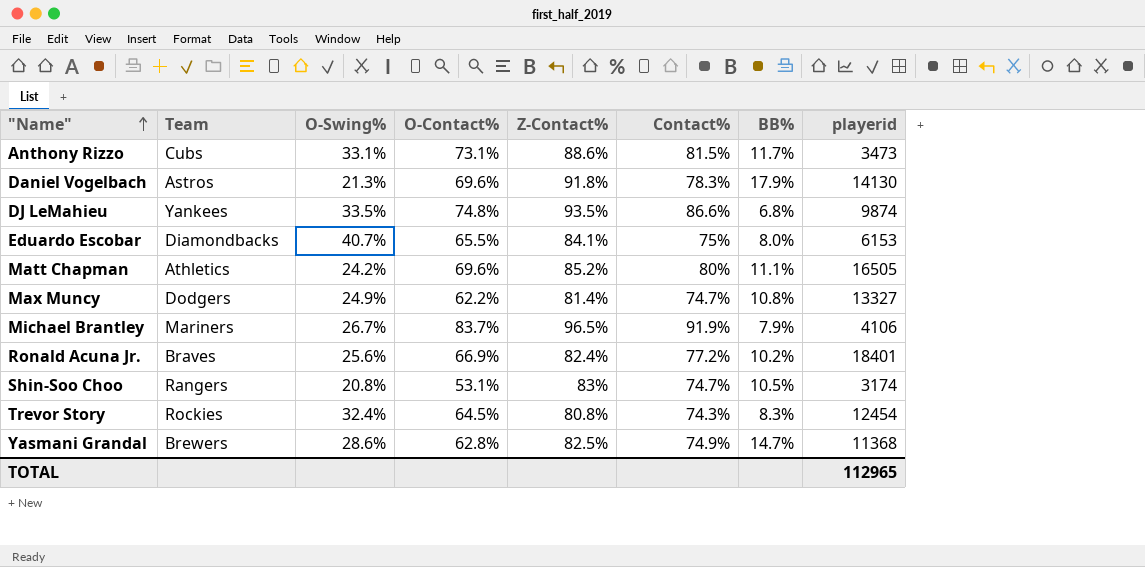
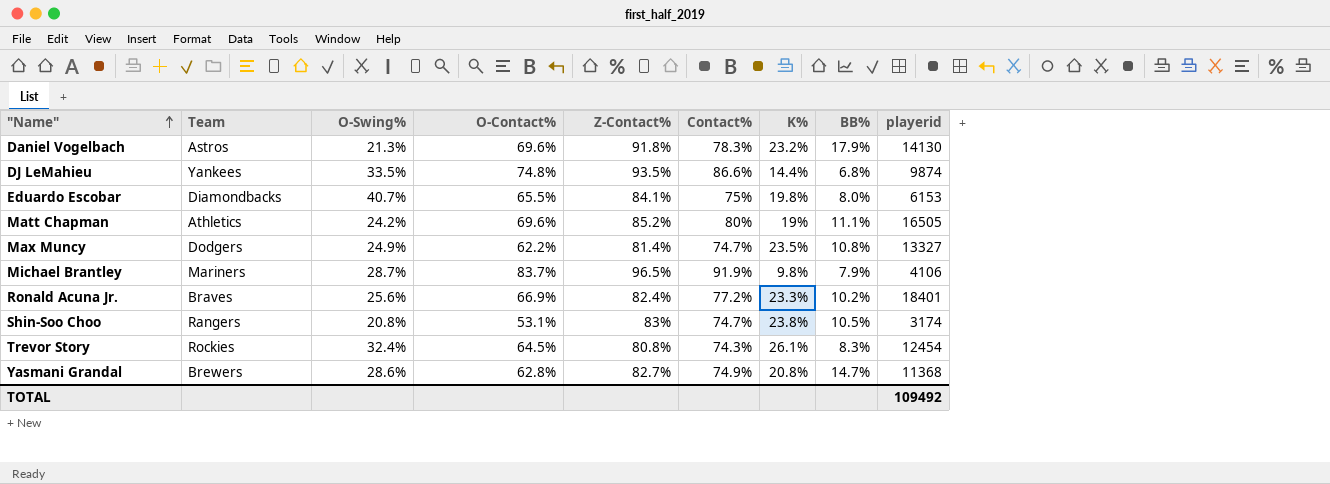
column K% | position: none -> 7
row Anthony Rizzo: Cubs | 33.1% | 73.1% | 88.6% | 81.5% | 11.7% | 3473 -> none
Michael Brantley | O-Swing%: 26.7% -> 28.7%
Yasmani Grandal | Z-Contact%: 82.5% -> 82.7%
TOTAL | playerid: 112965 -> 109492

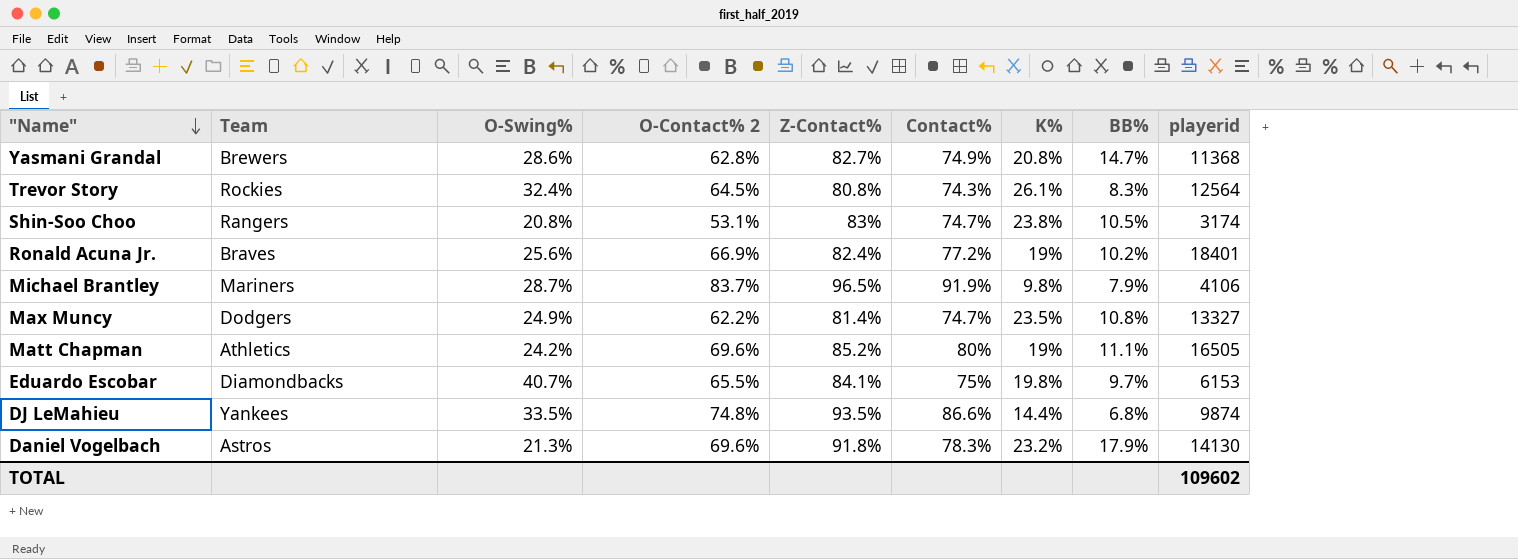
row order: "Name" ascending -> "Name" descending
column name: O-Contact% -> O-Contact% 2
Trevor Story | playerid: 12454 -> 12564
Ronald Acuna Jr. | K%: 23.3% -> 19%
Eduardo Escobar | BB%: 8.0% -> 9.7%
TOTAL | playerid: 109492 -> 109602

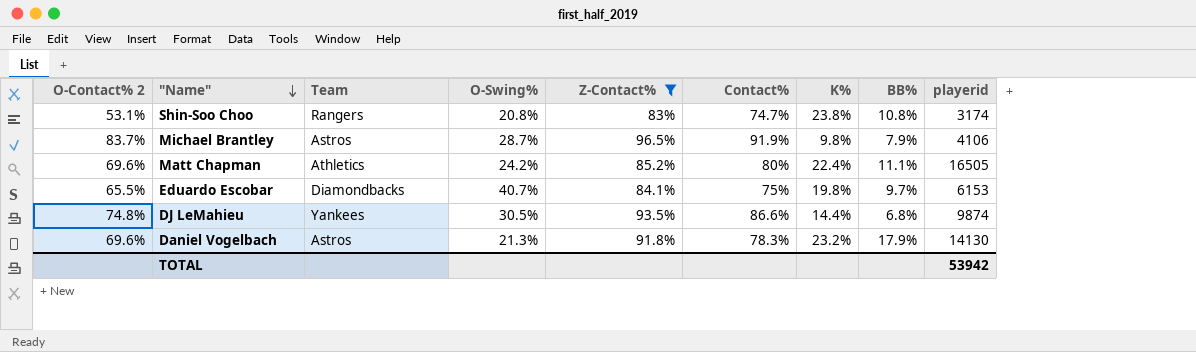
filter: none -> Z-Contact% >= 83%
column O-Contact% 2 | position: 4 -> 1
Shin-Soo Choo | BB%: 10.5% -> 10.8%
Michael Brantley | Team: Mariners -> Astros
Matt Chapman | K%: 19% -> 22.4%
DJ LeMahieu | O-Swing%: 33.5% -> 30.5%
TOTAL | playerid: 109602 -> 53942

